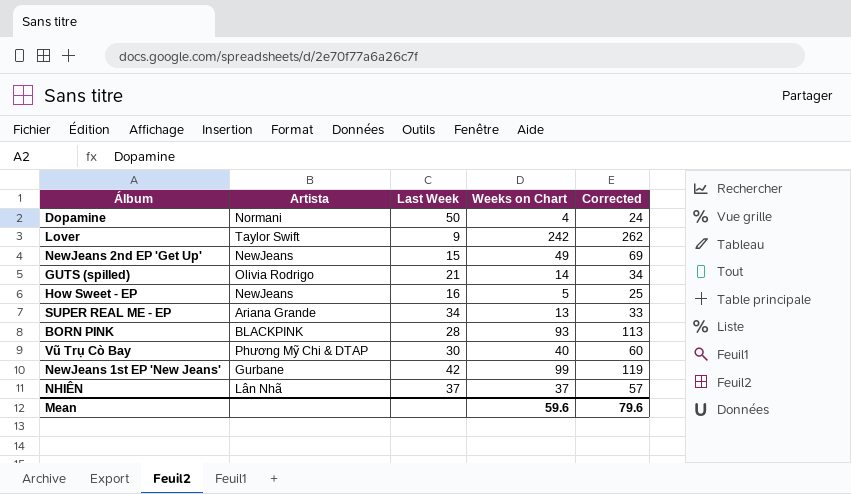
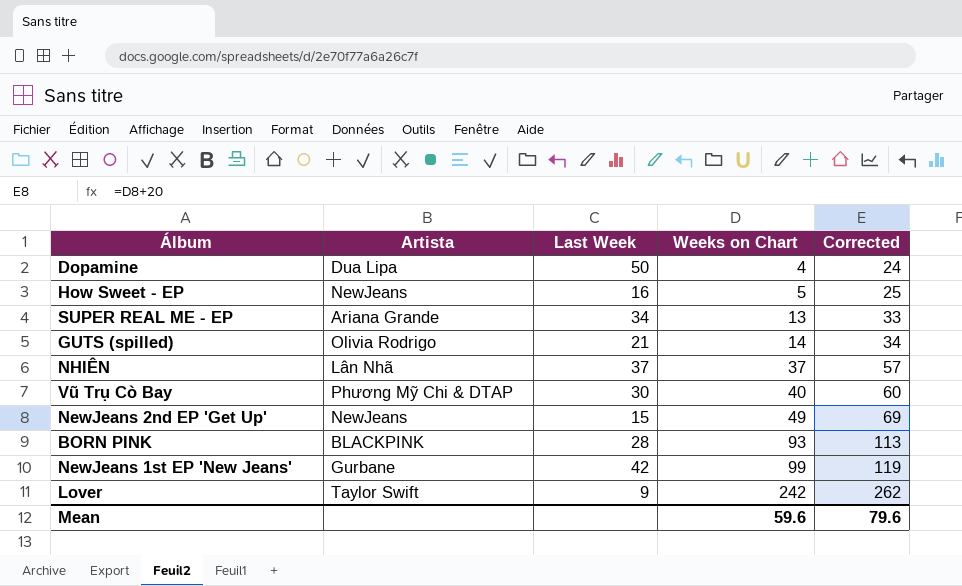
row order: none -> Weeks on Chart ascending
Dopamine | Artista: Normani -> Dua Lipa

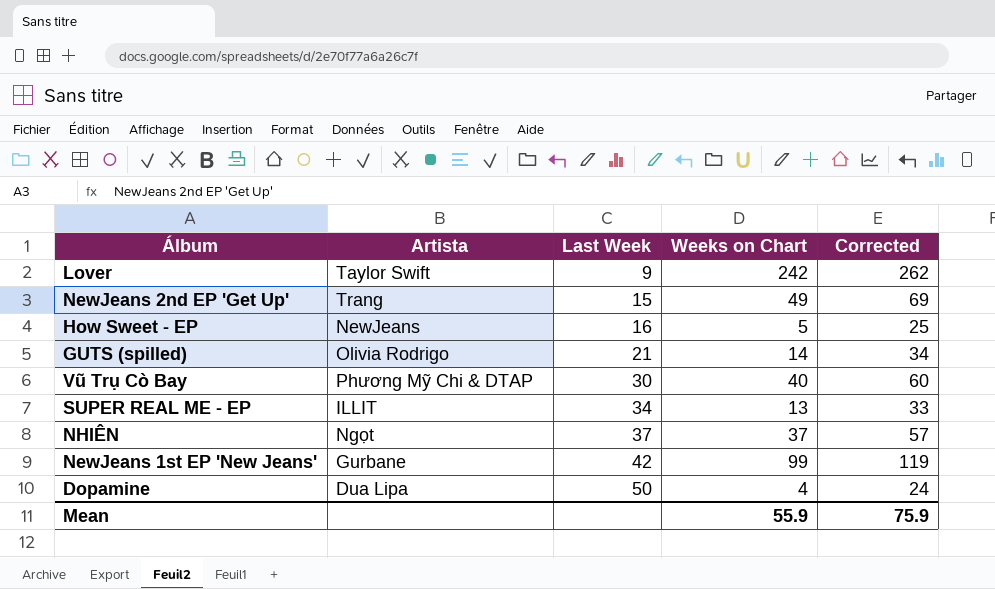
row order: Weeks on Chart ascending -> Last Week ascending
row BORN PINK: BLACKPINK | 28 | 93 | 113 -> none
NewJeans 2nd EP 'Get Up' | Artista: NewJeans -> Trang
SUPER REAL ME - EP | Artista: Ariana Grande -> ILLIT
NHIÊN | Artista: Lân Nhã -> Ngọt
Mean | Weeks on Chart: 59.6 -> 55.9
Mean | Corrected: 79.6 -> 75.9

